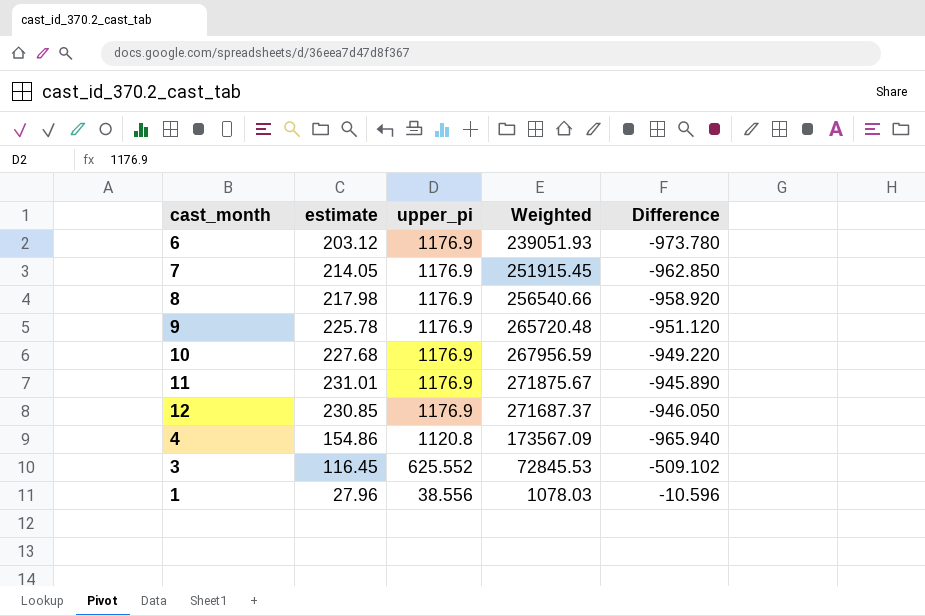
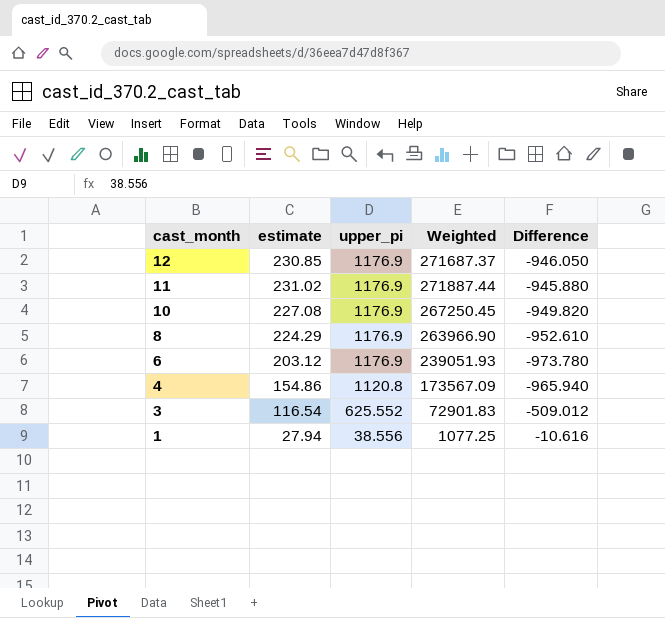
row order: upper_pi descending -> cast_month descending
row 7: 214.05 | 1176.9 | 251915.45 | -962.850 -> none
row 9: 225.78 | 1176.9 | 265720.48 | -951.120 -> none
11 | estimate: 231.01 -> 231.02
11 | Weighted: 271875.67 -> 271887.44
11 | Difference: -945.890 -> -945.880
10 | estimate: 227.68 -> 227.08
10 | Weighted: 267956.59 -> 267250.45
10 | Difference: -949.220 -> -949.820
8 | estimate: 217.98 -> 224.29
8 | Weighted: 256540.66 -> 263966.90
8 | Difference: -958.920 -> -952.610
3 | estimate: 116.45 -> 116.54
3 | Weighted: 72845.53 -> 72901.83
3 | Difference: -509.102 -> -509.012
1 | estimate: 27.96 -> 27.94
1 | Weighted: 1078.03 -> 1077.25
1 | Difference: -10.596 -> -10.616

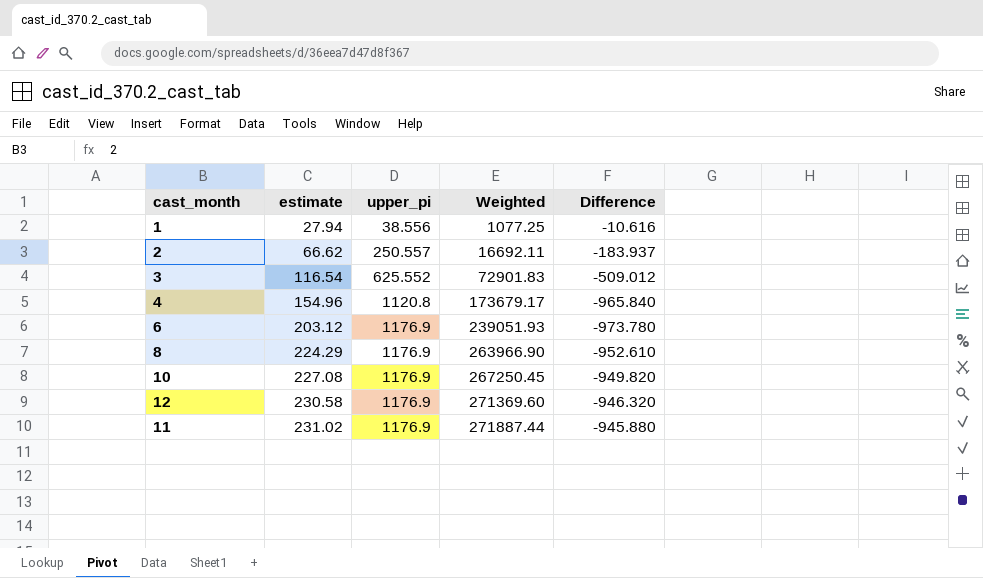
row order: cast_month descending -> estimate ascending
row 2: none -> 66.62 | 250.557 | 16692.11 | -183.937
4 | estimate: 154.86 -> 154.96
4 | Weighted: 173567.09 -> 173679.17
4 | Difference: -965.940 -> -965.840
12 | estimate: 230.85 -> 230.58
12 | Weighted: 271687.37 -> 271369.60
12 | Difference: -946.050 -> -946.320

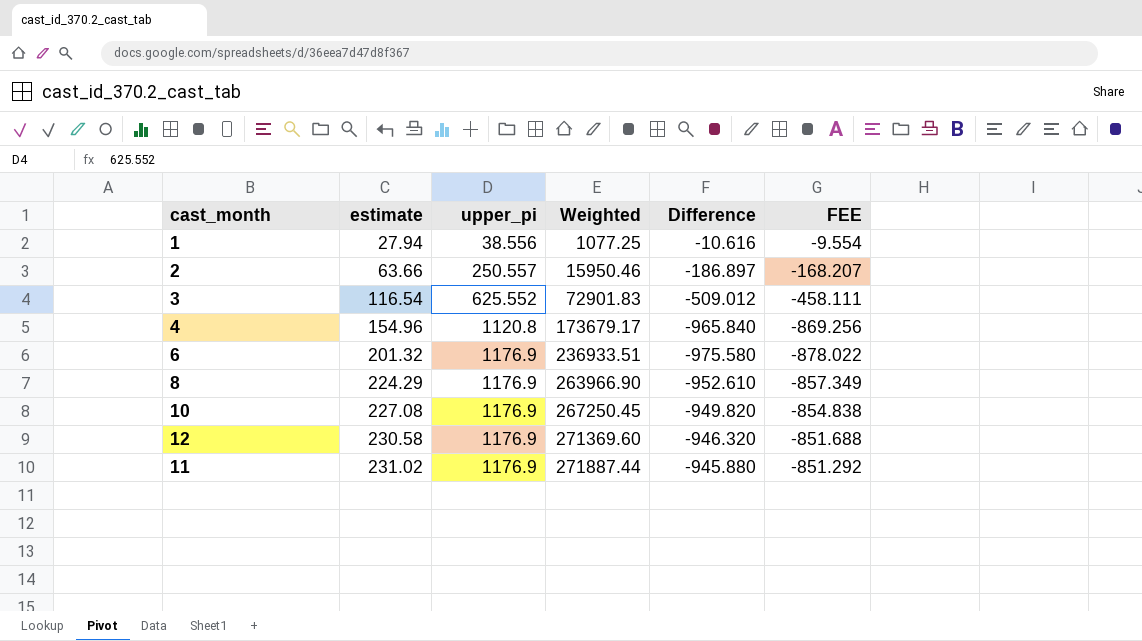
column FEE | formula: none -> [Difference] * 0.9
2 | estimate: 66.62 -> 63.66
2 | Weighted: 16692.11 -> 15950.46
2 | Difference: -183.937 -> -186.897
6 | estimate: 203.12 -> 201.32
6 | Weighted: 239051.93 -> 236933.51
6 | Difference: -973.780 -> -975.580

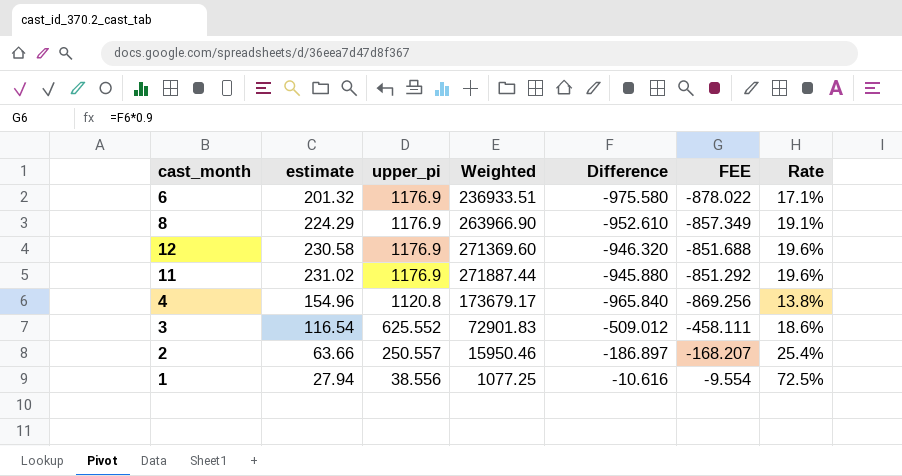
row order: estimate ascending -> upper_pi descending
column Rate | formula: none -> [estimate] / [upper_pi]
row 10: 227.08 | 1176.9 | 267250.45 | -949.820 | -854.838 -> none

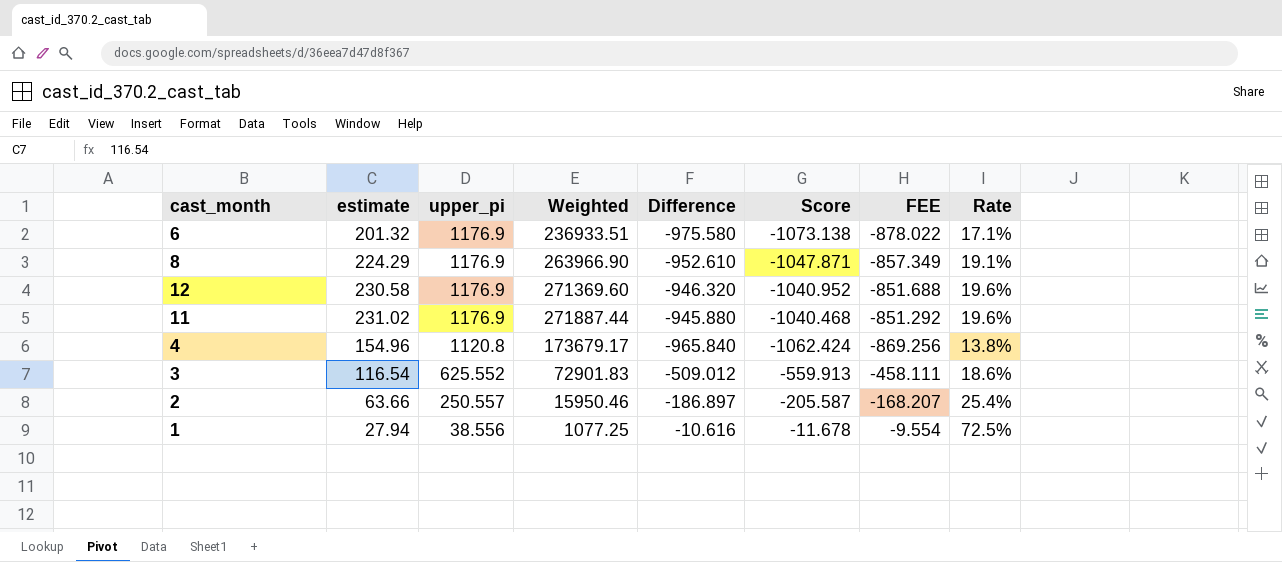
column Score | formula: none -> [Difference] * 1.1

